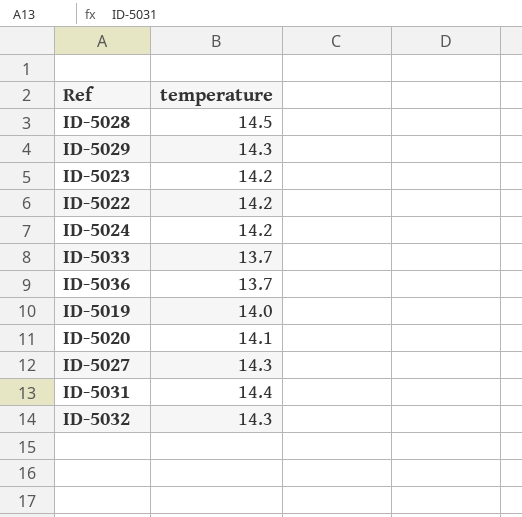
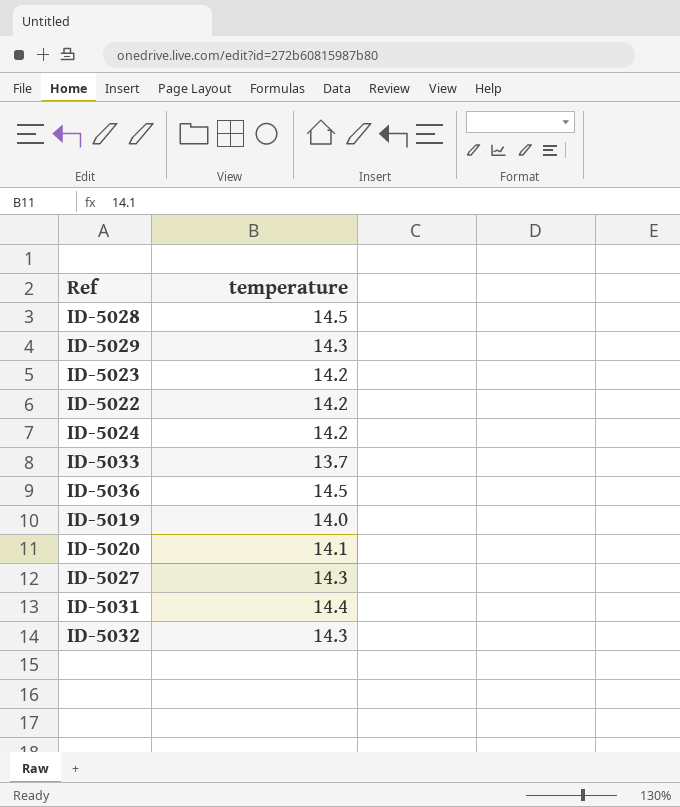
ID-5036 | temperature: 13.7 -> 14.5

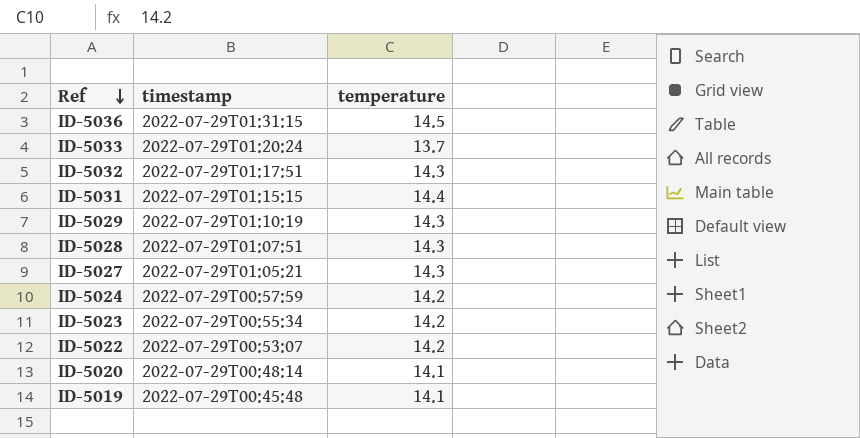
row order: none -> Ref descending
column timestamp | position: none -> 2
ID-5028 | temperature: 14.5 -> 14.3
ID-5019 | temperature: 14.0 -> 14.1

